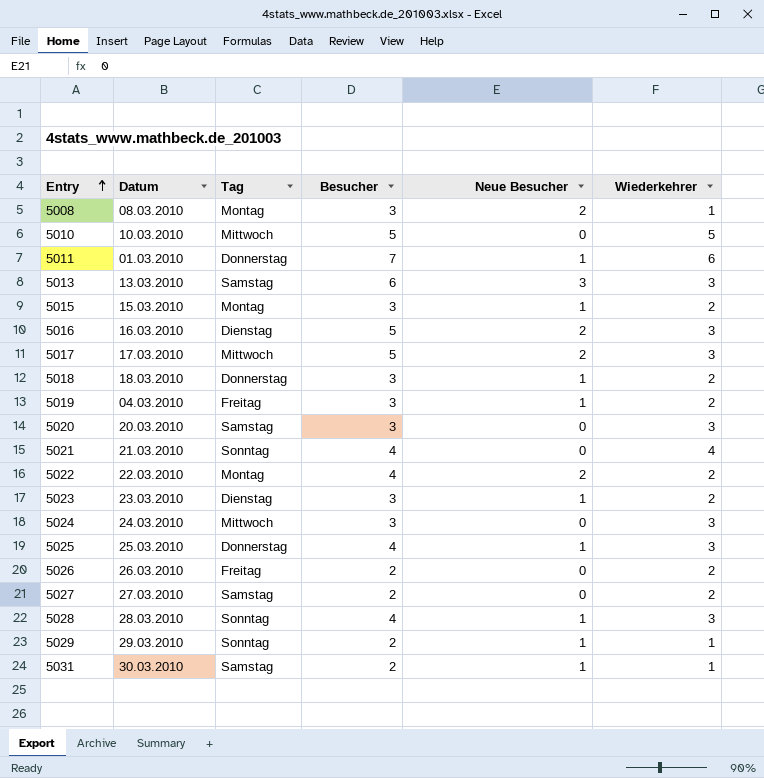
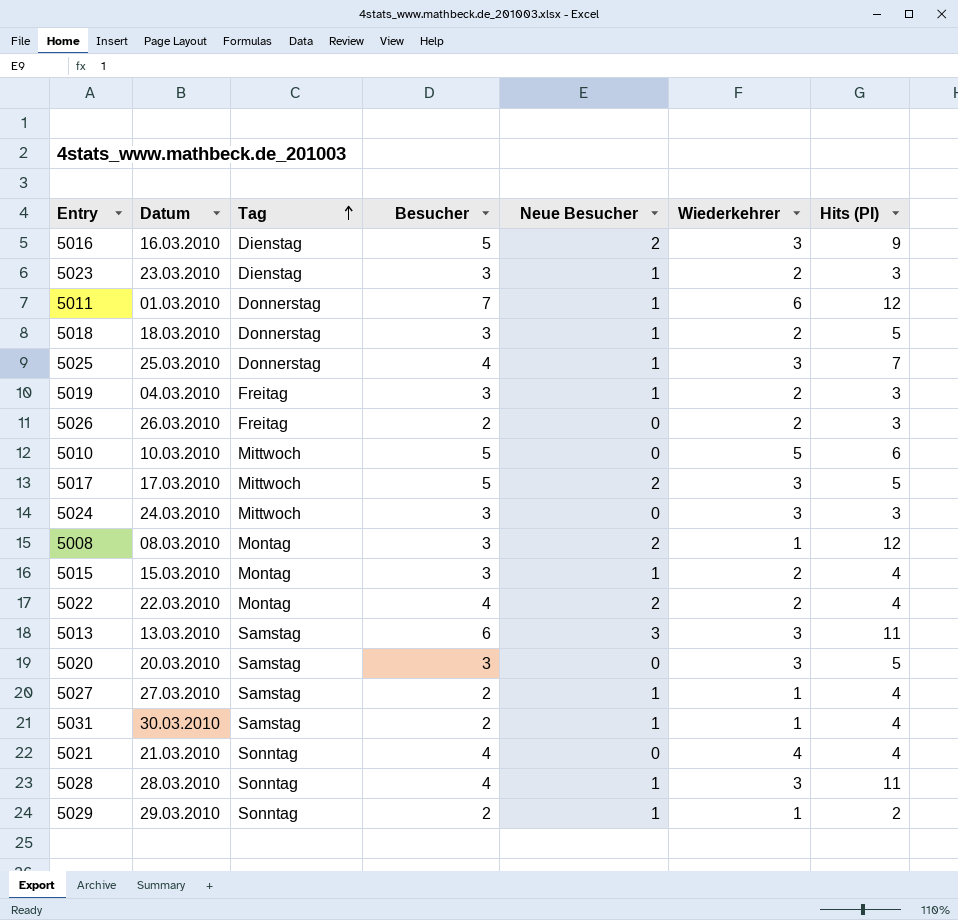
row order: Entry ascending -> Tag ascending
column Hits (PI) | position: none -> 7
5027 | Neue Besucher: 0 -> 1
5027 | Wiederkehrer: 2 -> 1

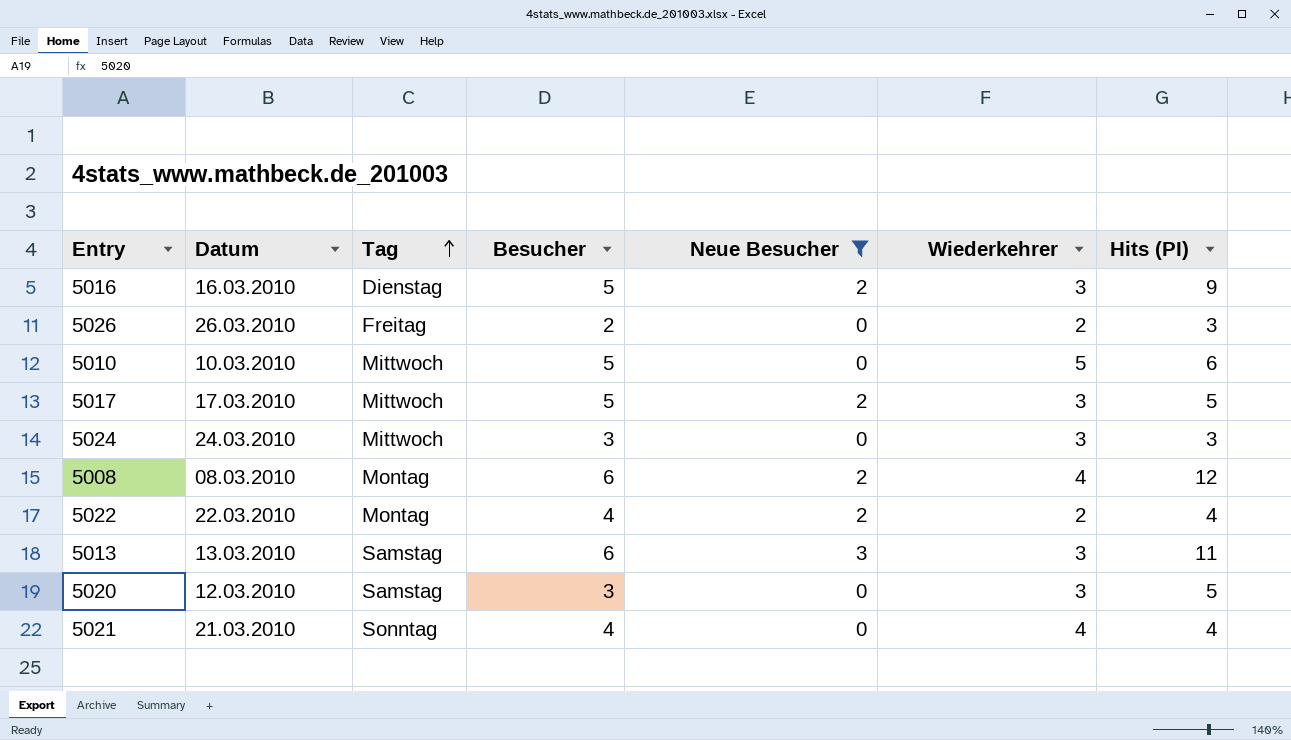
filter: none -> Neue Besucher != 1
5008 | Besucher: 3 -> 6
5008 | Wiederkehrer: 1 -> 4
5020 | Datum: 20.03.2010 -> 12.03.2010

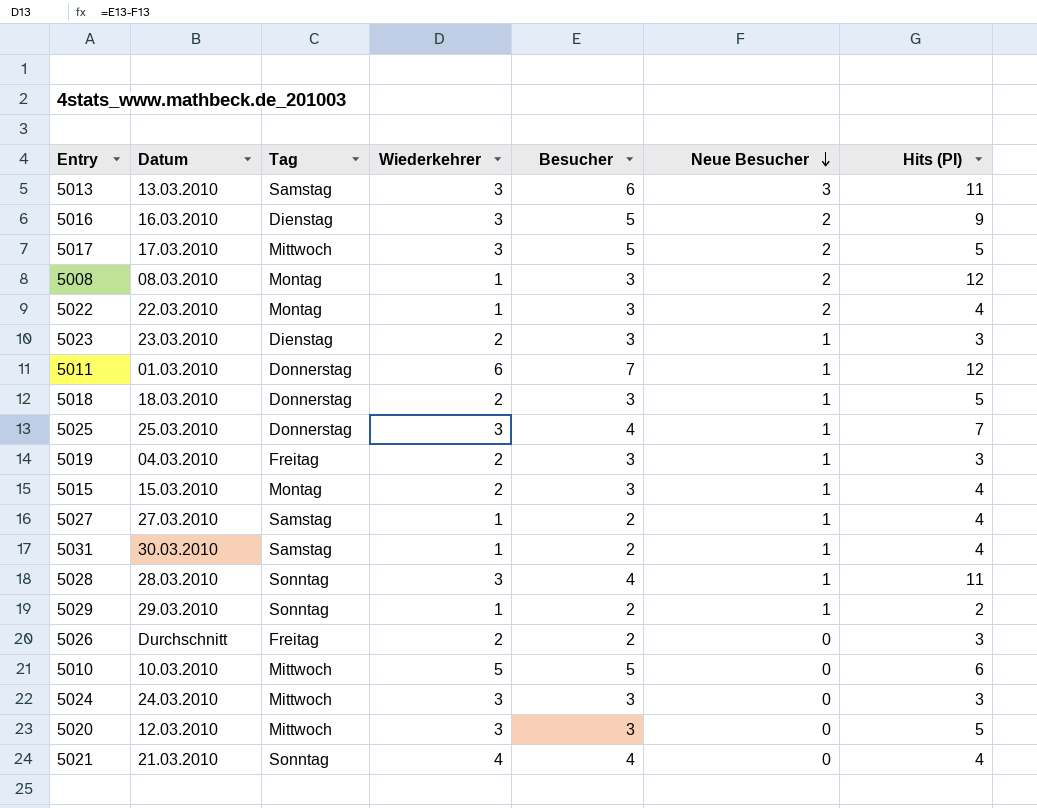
filter: Neue Besucher != 1 -> none
row order: Tag ascending -> Neue Besucher descending
column Wiederkehrer | position: 6 -> 4
5008 | Wiederkehrer: 4 -> 1
5008 | Besucher: 6 -> 3
5022 | Wiederkehrer: 2 -> 1
5022 | Besucher: 4 -> 3
5026 | Datum: 26.03.2010 -> Durchschnitt
5020 | Tag: Samstag -> Mittwoch

